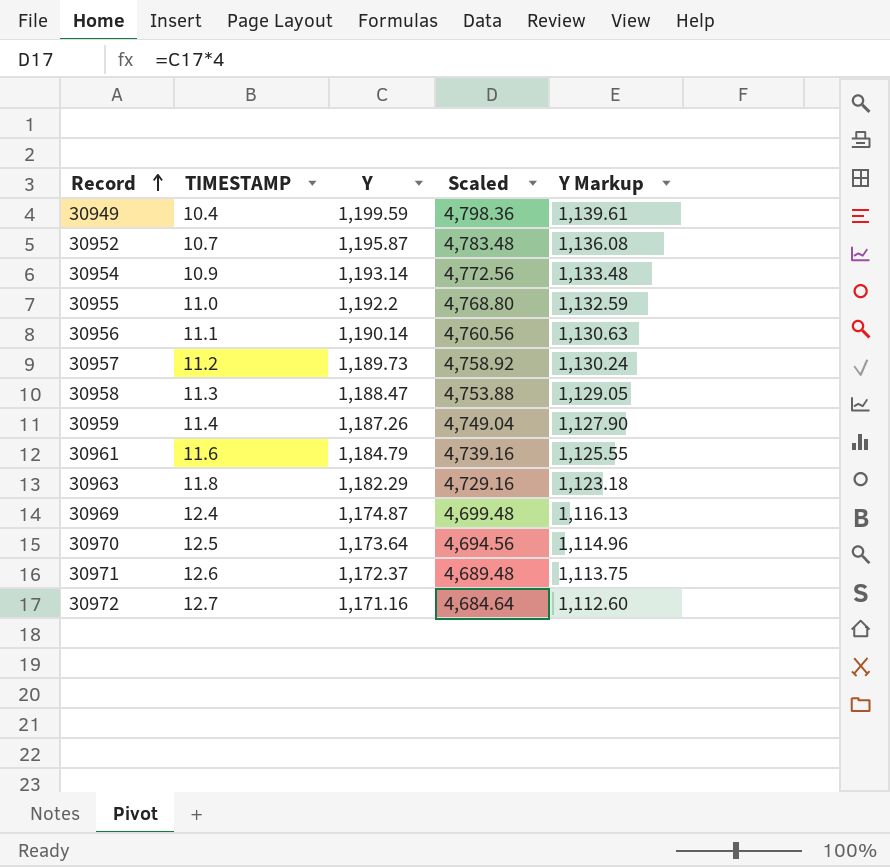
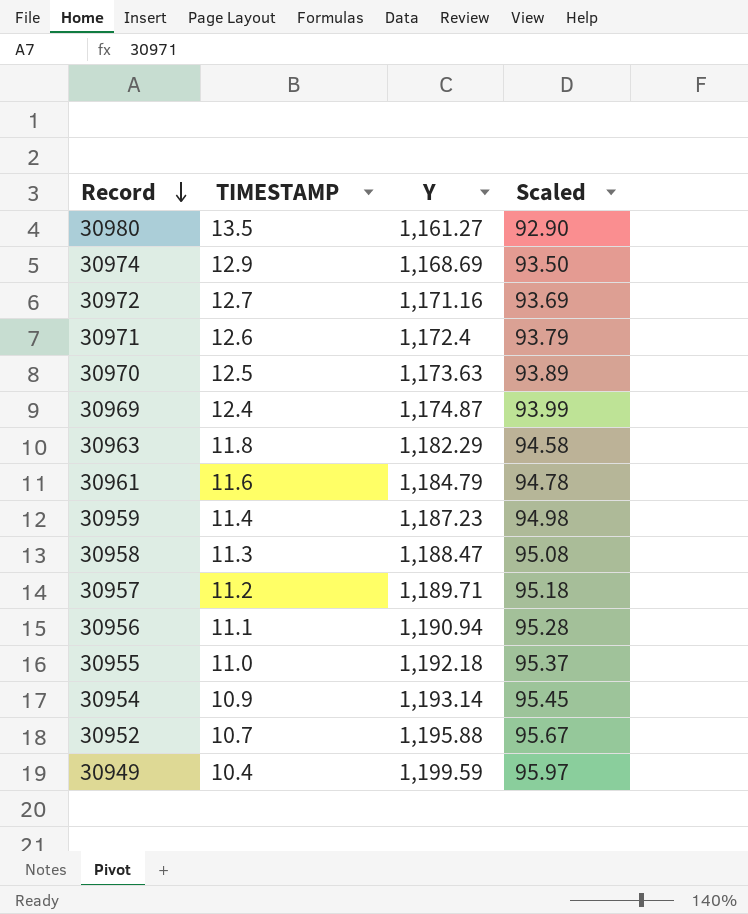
row order: Record ascending -> Record descending
column Y Markup | formula: [Y] * 0.95 -> none
column Scaled | formula: [Y] * 4 -> [Y] * 0.08
row 30980: none -> 13.5 | 1,161.27 | 92.90
row 30974: none -> 12.9 | 1,168.69 | 93.50
30971 | Y: 1,172.37 -> 1,172.4
30970 | Y: 1,173.64 -> 1,173.63
30959 | Y: 1,187.26 -> 1,187.23
30957 | Y: 1,189.73 -> 1,189.71
30956 | Y: 1,190.14 -> 1,190.94
30955 | Y: 1,192.2 -> 1,192.18
30952 | Y: 1,195.87 -> 1,195.88

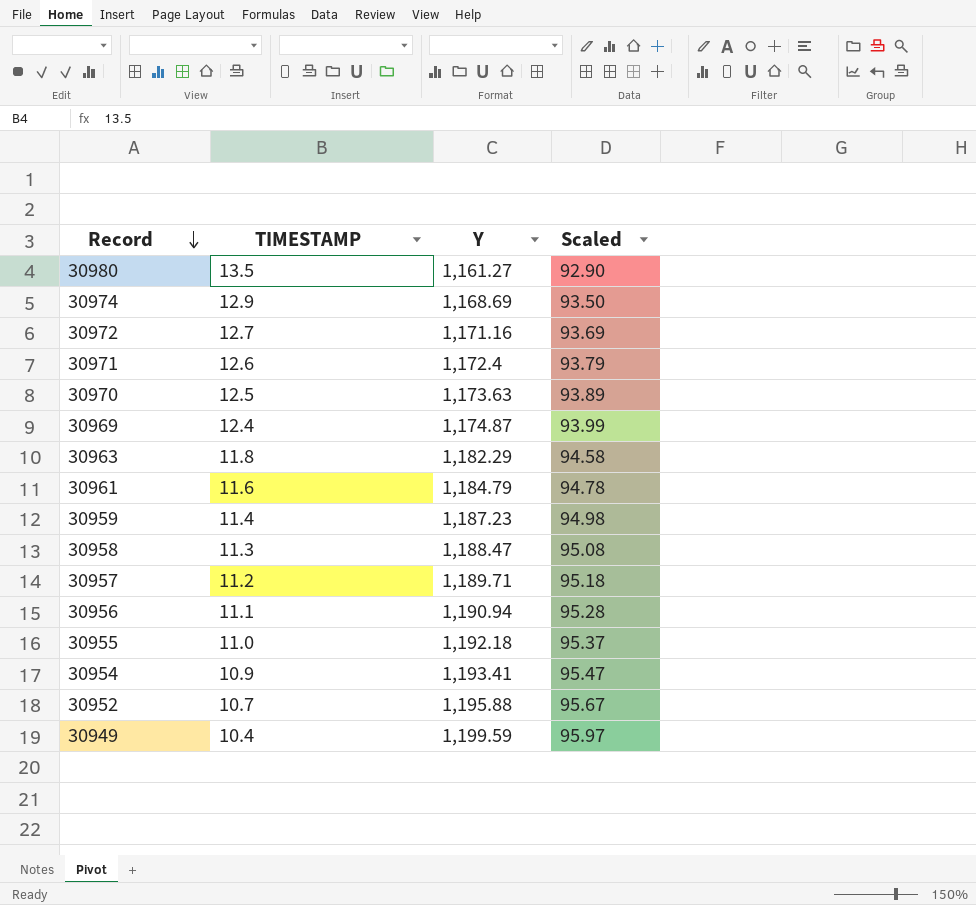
30954 | Y: 1,193.14 -> 1,193.41
30954 | Scaled: 95.45 -> 95.47

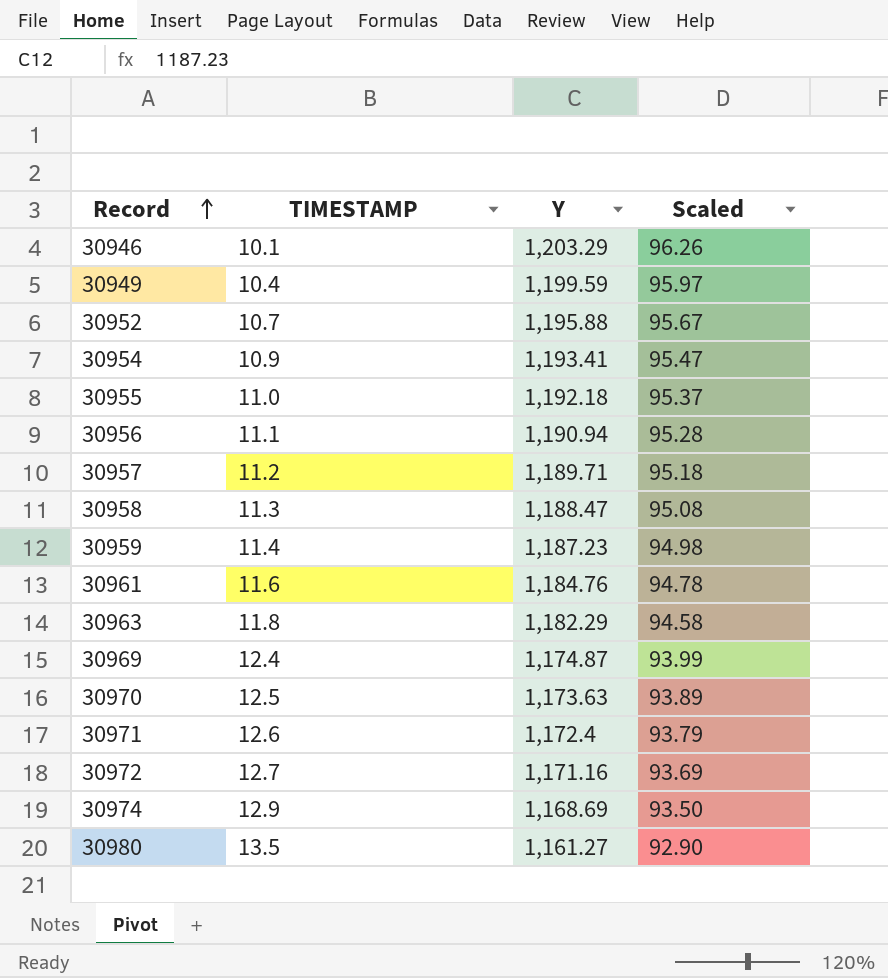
row order: Record descending -> Record ascending
row 30946: none -> 10.1 | 1,203.29 | 96.26
30961 | Y: 1,184.79 -> 1,184.76

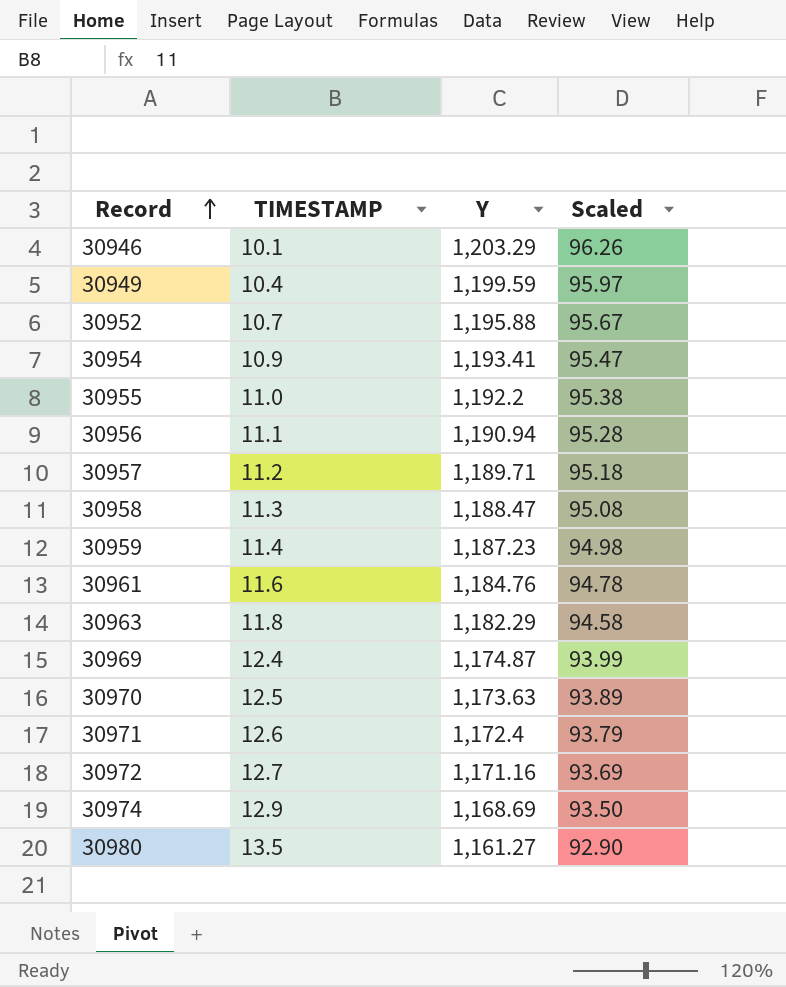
30955 | Y: 1,192.18 -> 1,192.2
30955 | Scaled: 95.37 -> 95.38

